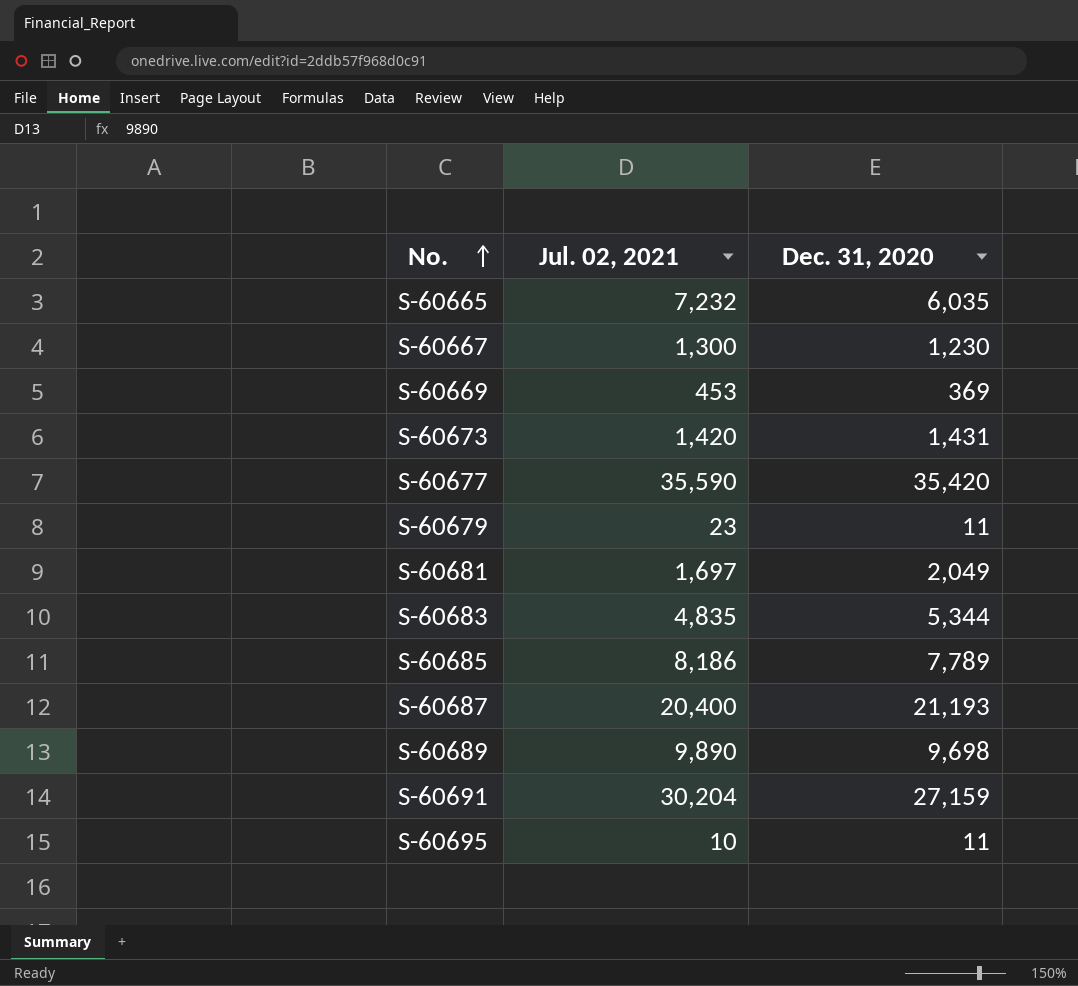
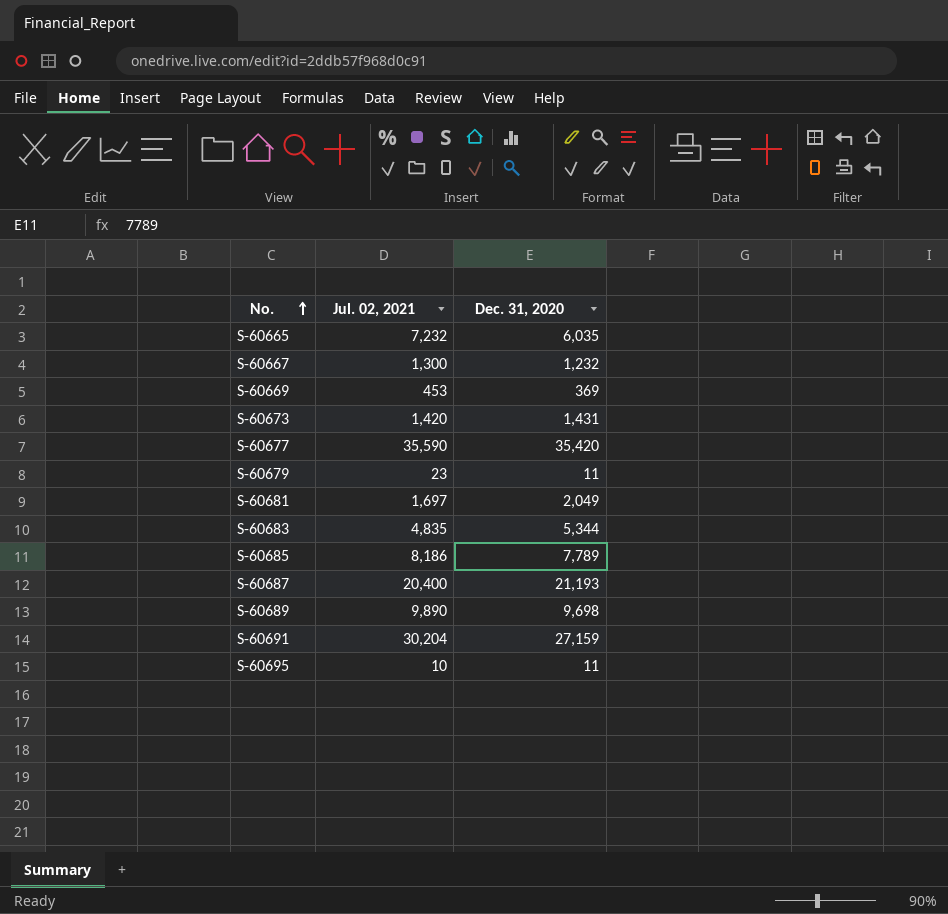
S-60667 | Dec. 31, 2020: 1,230 -> 1,232

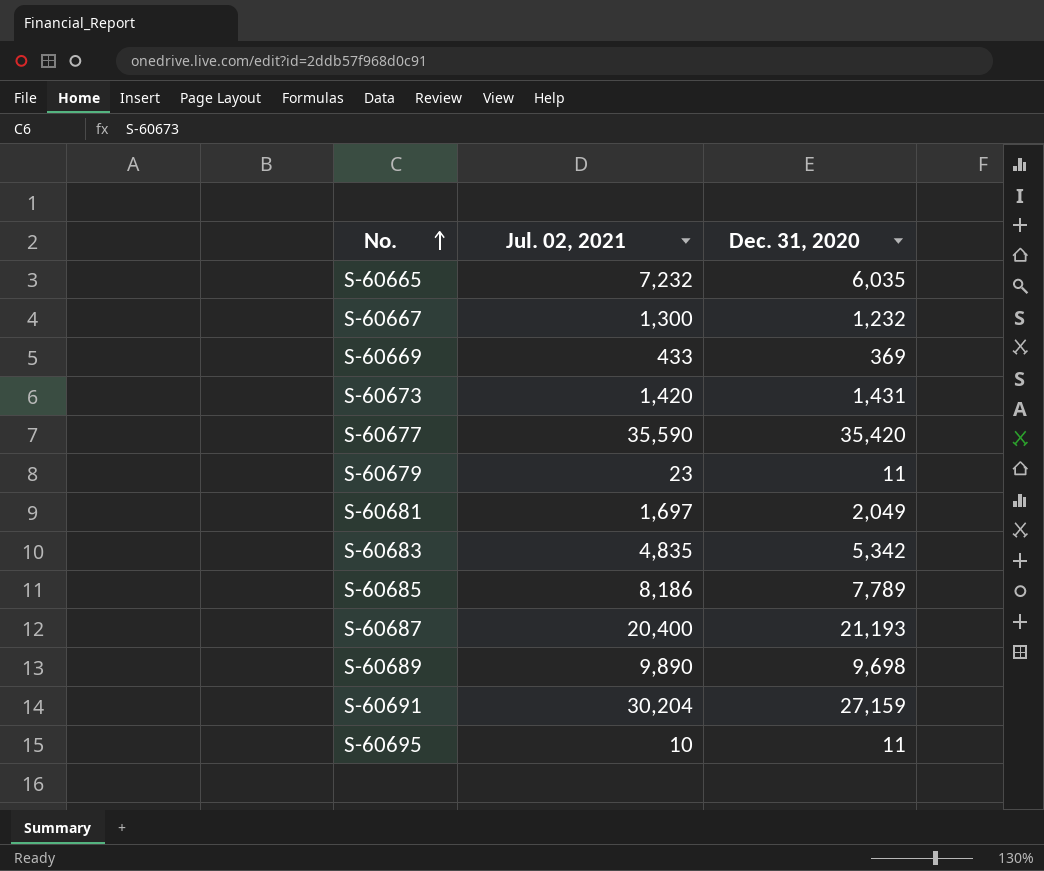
S-60669 | Jul. 02, 2021: 453 -> 433
S-60683 | Dec. 31, 2020: 5,344 -> 5,342

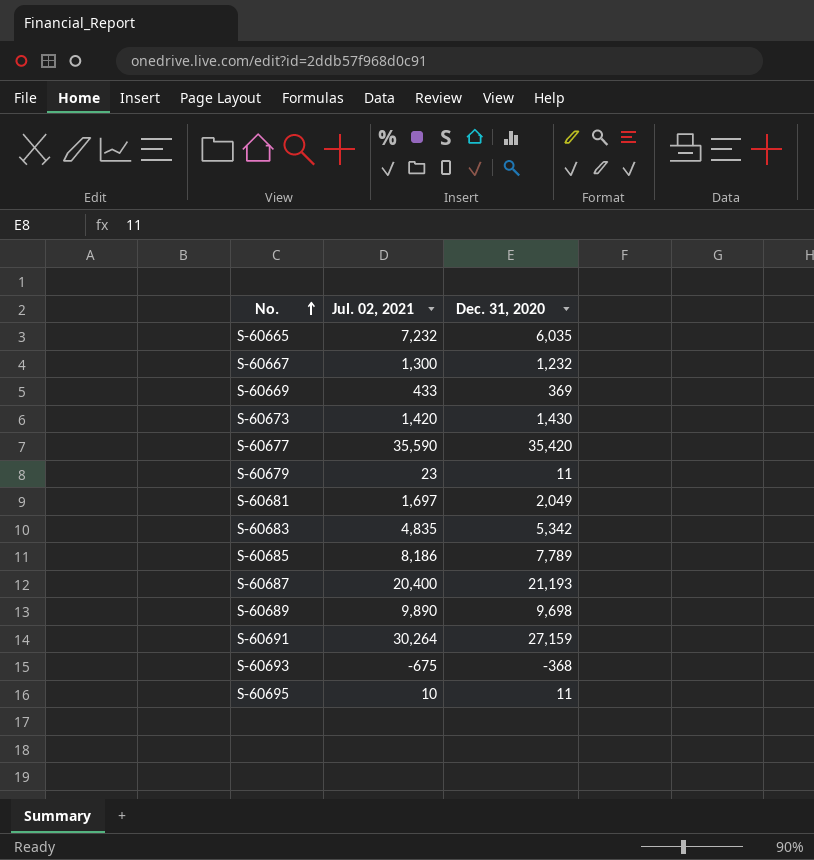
S-60673 | Dec. 31, 2020: 1,431 -> 1,430
S-60691 | Jul. 02, 2021: 30,204 -> 30,264
row S-60693: none -> -675 | -368

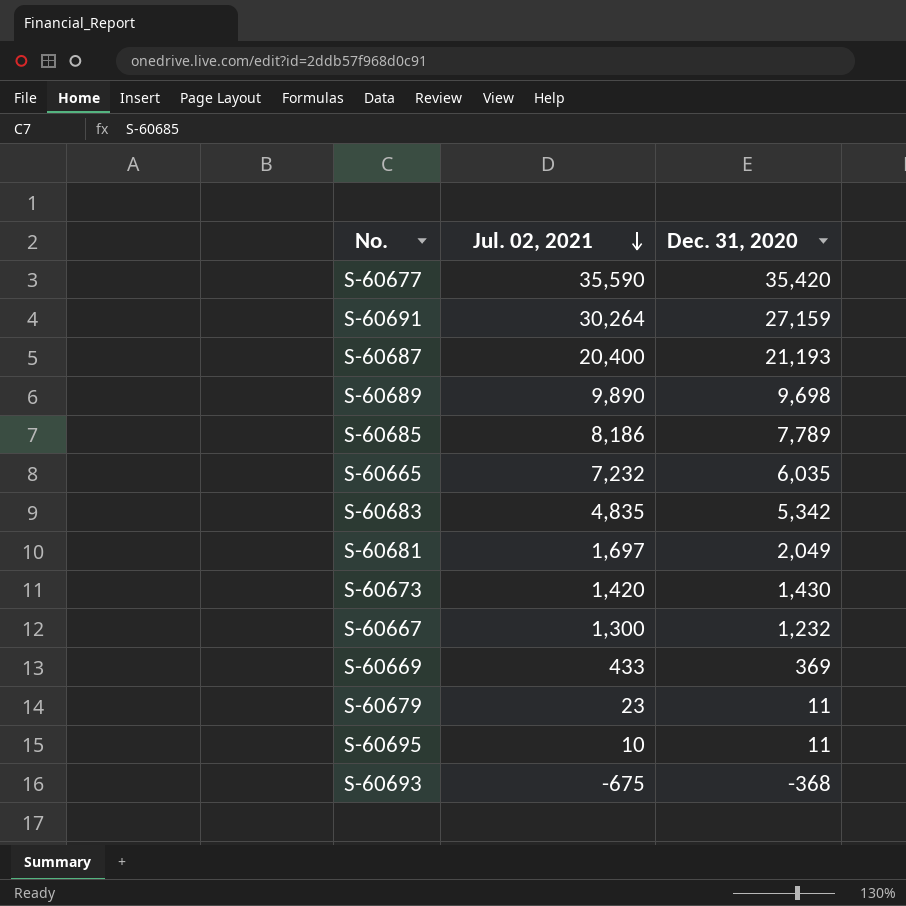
row order: No. ascending -> Jul. 02, 2021 descending

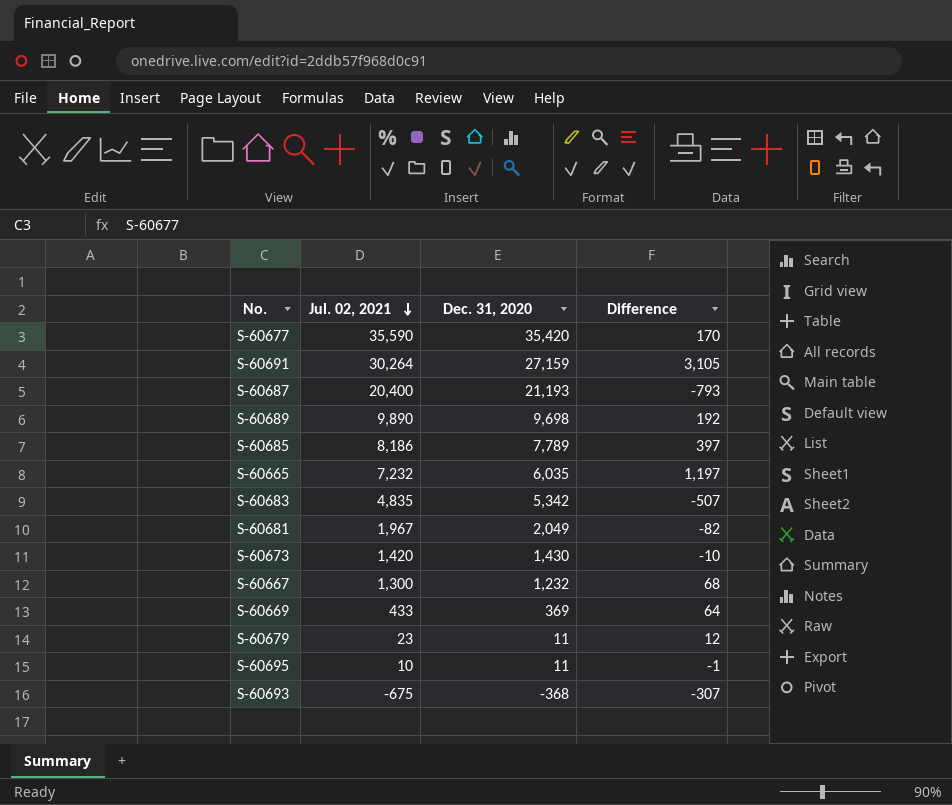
column Difference | formula: none -> [Jul. 02, 2021] - [Dec. 31, 2020]
S-60681 | Jul. 02, 2021: 1,697 -> 1,967

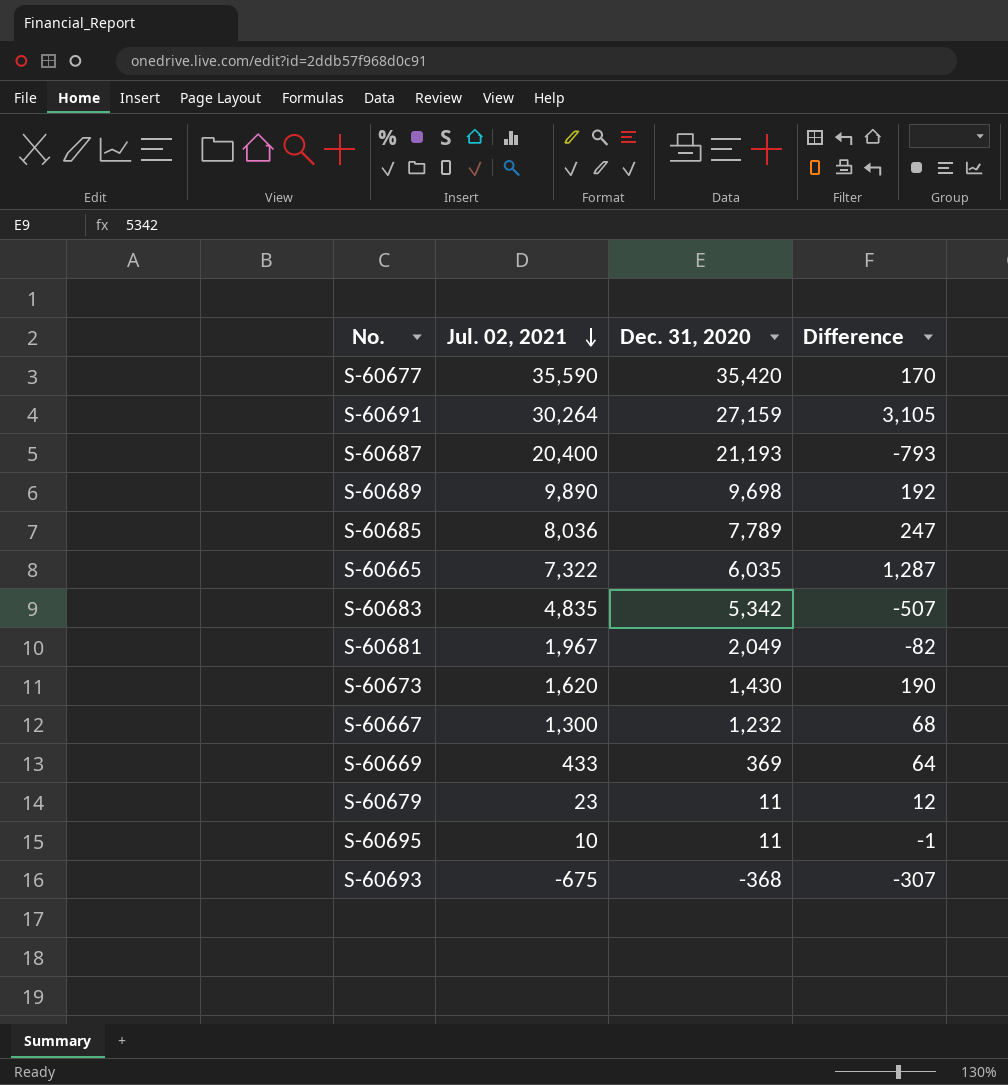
S-60685 | Jul. 02, 2021: 8,186 -> 8,036
S-60685 | Difference: 397 -> 247
S-60665 | Jul. 02, 2021: 7,232 -> 7,322
S-60665 | Difference: 1,197 -> 1,287
S-60673 | Jul. 02, 2021: 1,420 -> 1,620
S-60673 | Difference: -10 -> 190

